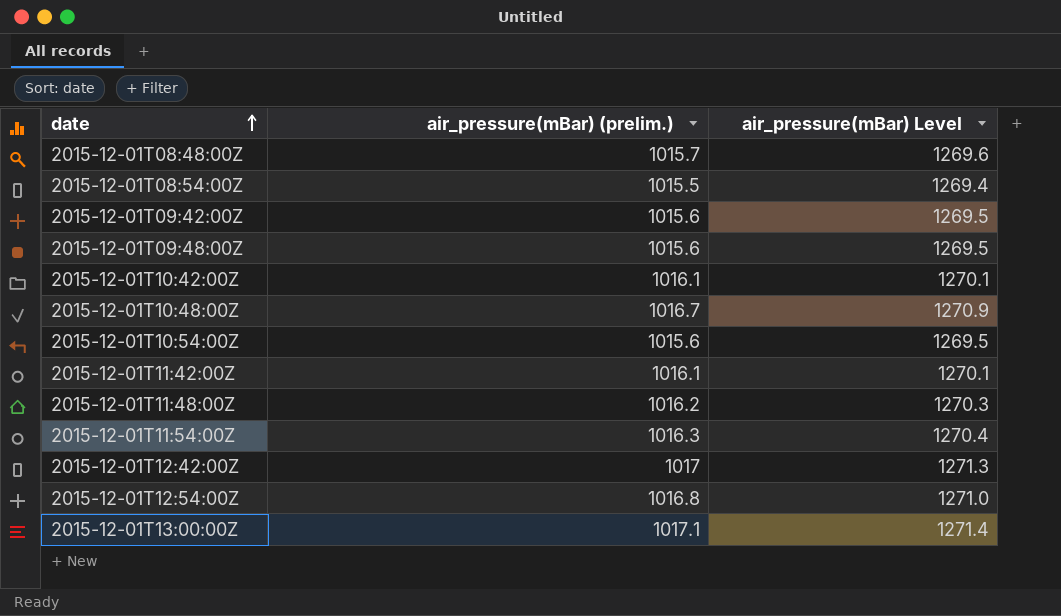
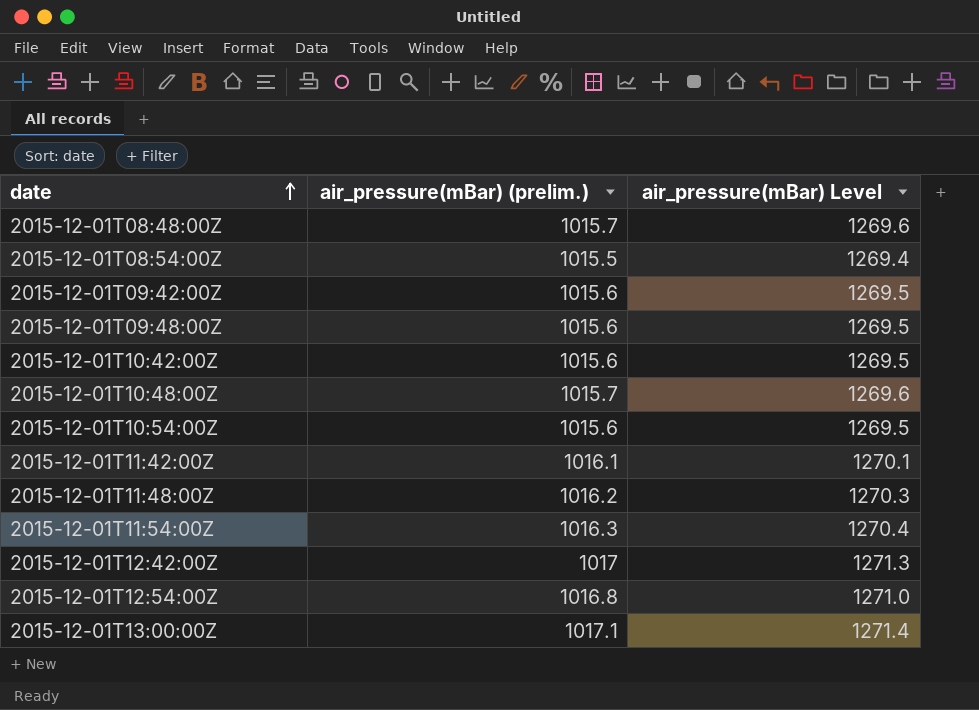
2015-12-01T10:42:00Z | air_pressure(mBar) (prelim.): 1016.1 -> 1015.6
2015-12-01T10:42:00Z | air_pressure(mBar) Level: 1270.1 -> 1269.5
2015-12-01T10:48:00Z | air_pressure(mBar) (prelim.): 1016.7 -> 1015.7
2015-12-01T10:48:00Z | air_pressure(mBar) Level: 1270.9 -> 1269.6

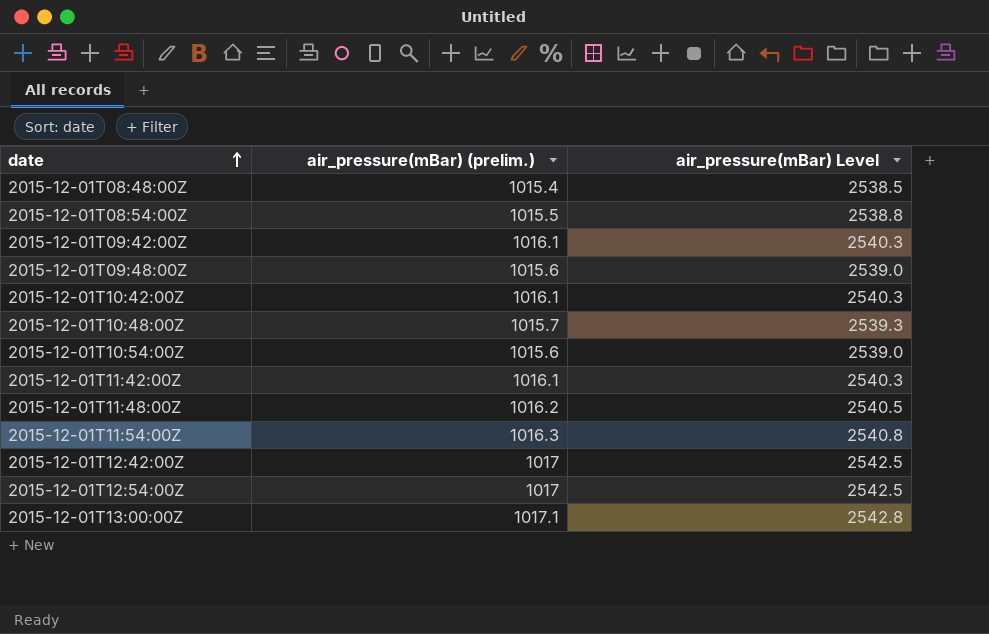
column air_pressure(mBar) Level | formula: [air_pressure(mBar) (prelim.)] * 1.25 -> [air_pressure(mBar) (prelim.)] * 2.5
2015-12-01T08:48:00Z | air_pressure(mBar) (prelim.): 1015.7 -> 1015.4
2015-12-01T09:42:00Z | air_pressure(mBar) (prelim.): 1015.6 -> 1016.1
2015-12-01T10:42:00Z | air_pressure(mBar) (prelim.): 1015.6 -> 1016.1
2015-12-01T12:54:00Z | air_pressure(mBar) (prelim.): 1016.8 -> 1017

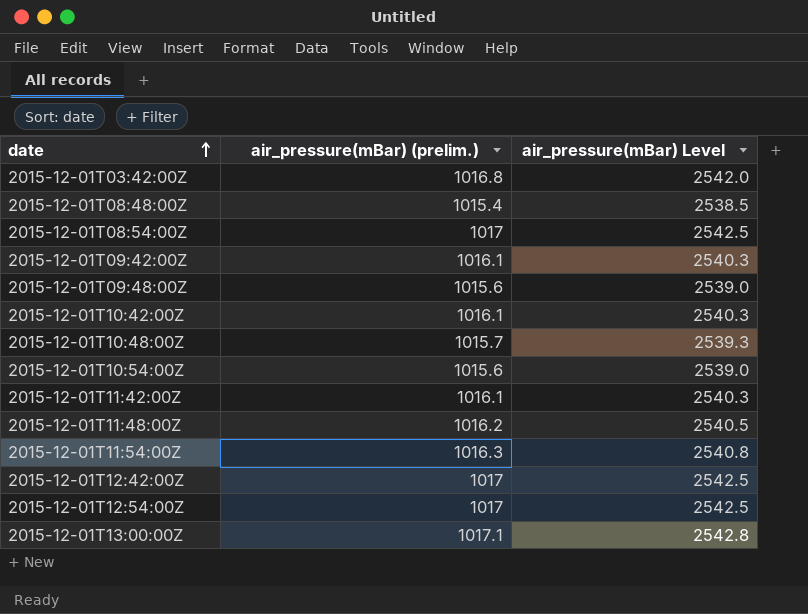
row 2015-12-01T03:42:00Z: none -> 1016.8 | 2542.0
2015-12-01T08:54:00Z | air_pressure(mBar) (prelim.): 1015.5 -> 1017
2015-12-01T08:54:00Z | air_pressure(mBar) Level: 2538.8 -> 2542.5

